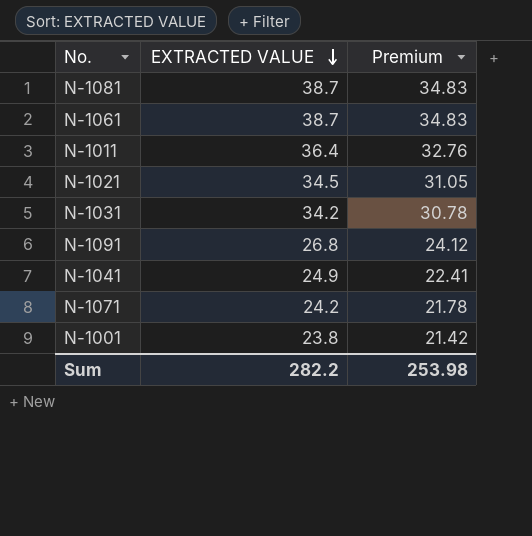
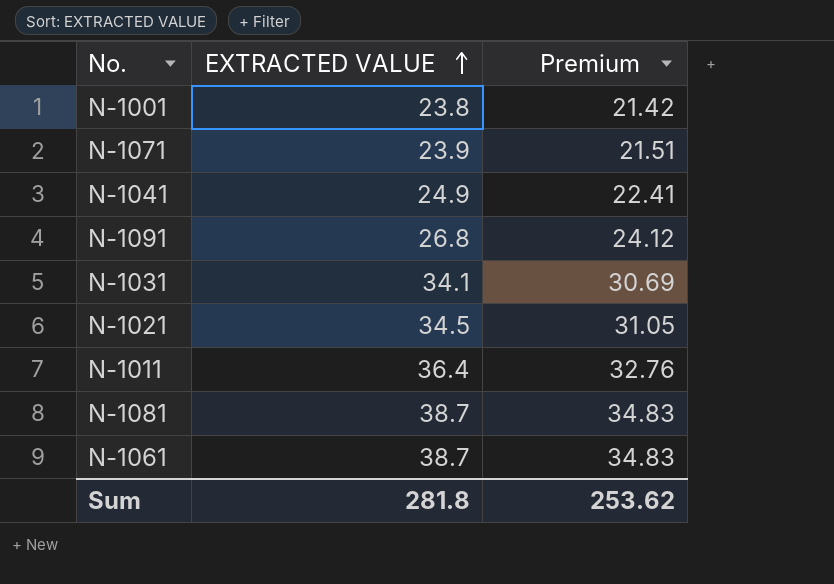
row order: EXTRACTED VALUE descending -> EXTRACTED VALUE ascending
N-1071 | EXTRACTED VALUE: 24.2 -> 23.9
N-1071 | Premium: 21.78 -> 21.51
N-1031 | EXTRACTED VALUE: 34.2 -> 34.1
N-1031 | Premium: 30.78 -> 30.69
Sum | EXTRACTED VALUE: 282.2 -> 281.8
Sum | Premium: 253.98 -> 253.62

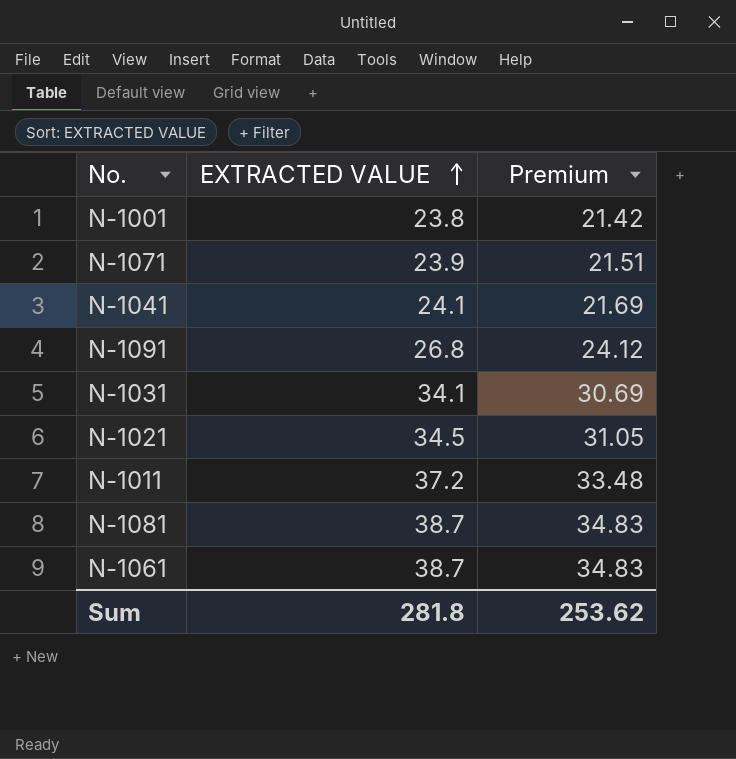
N-1041 | EXTRACTED VALUE: 24.9 -> 24.1
N-1041 | Premium: 22.41 -> 21.69
N-1011 | EXTRACTED VALUE: 36.4 -> 37.2
N-1011 | Premium: 32.76 -> 33.48

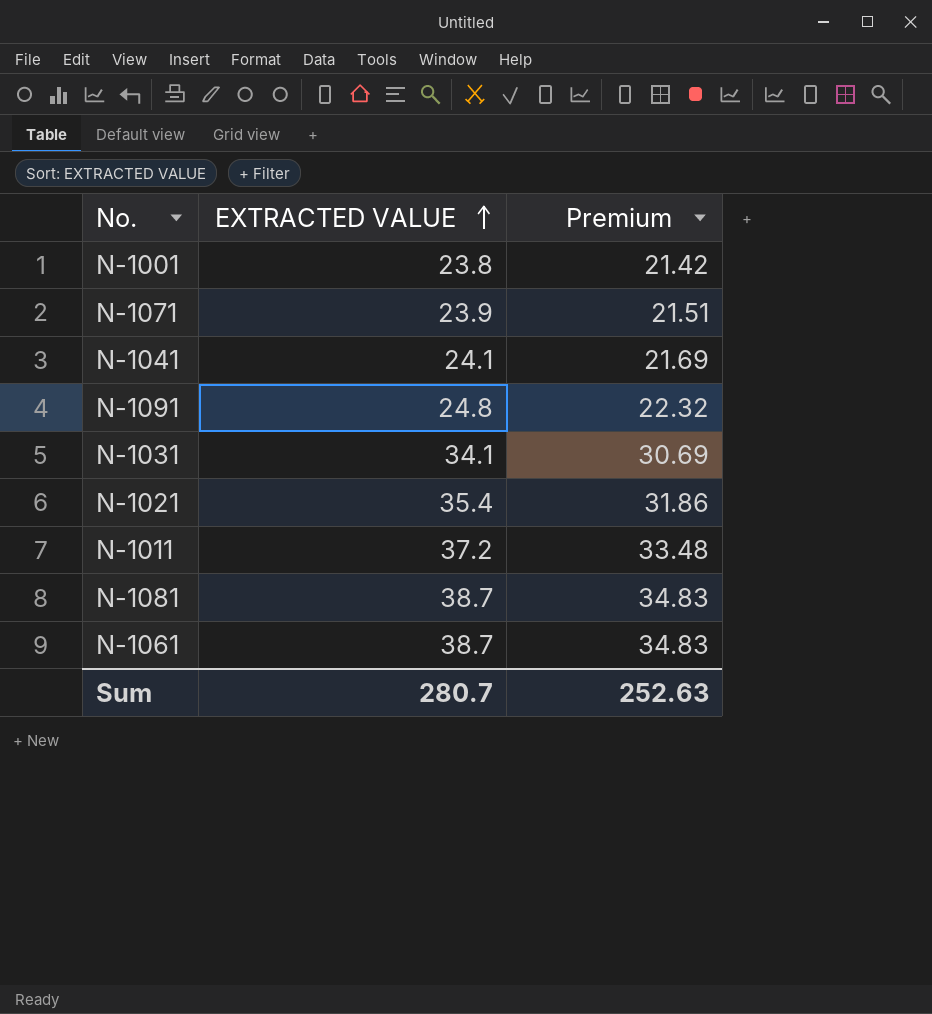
N-1091 | EXTRACTED VALUE: 26.8 -> 24.8
N-1091 | Premium: 24.12 -> 22.32
N-1021 | EXTRACTED VALUE: 34.5 -> 35.4
N-1021 | Premium: 31.05 -> 31.86
Sum | EXTRACTED VALUE: 281.8 -> 280.7
Sum | Premium: 253.62 -> 252.63

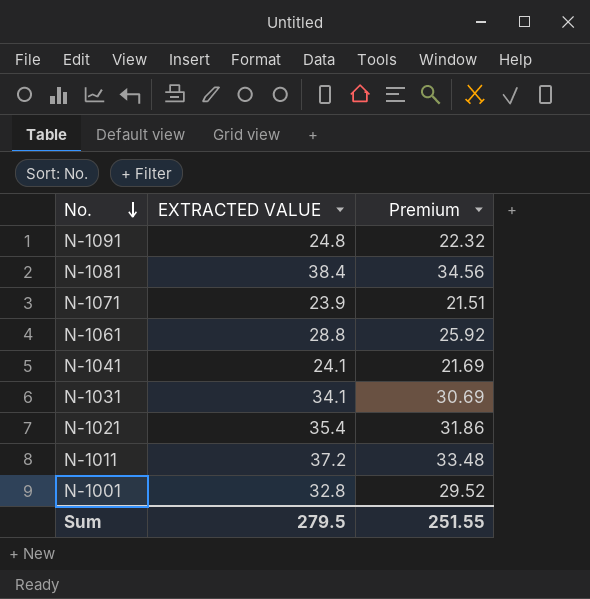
row order: EXTRACTED VALUE ascending -> No. descending
N-1081 | EXTRACTED VALUE: 38.7 -> 38.4
N-1081 | Premium: 34.83 -> 34.56
N-1061 | EXTRACTED VALUE: 38.7 -> 28.8
N-1061 | Premium: 34.83 -> 25.92
N-1001 | EXTRACTED VALUE: 23.8 -> 32.8
N-1001 | Premium: 21.42 -> 29.52
Sum | EXTRACTED VALUE: 280.7 -> 279.5
Sum | Premium: 252.63 -> 251.55

